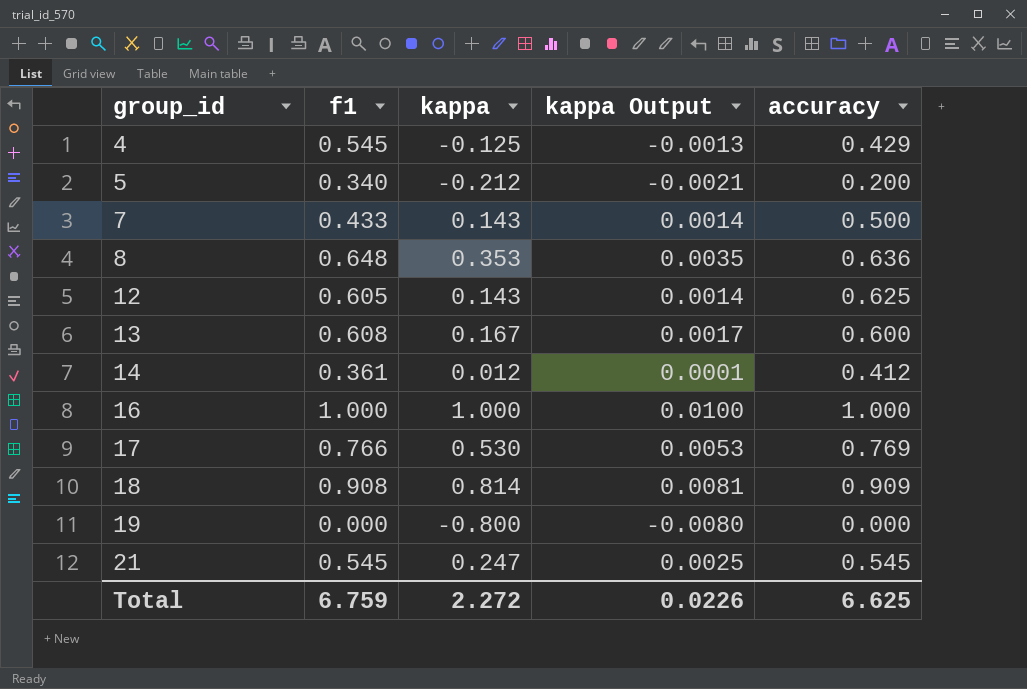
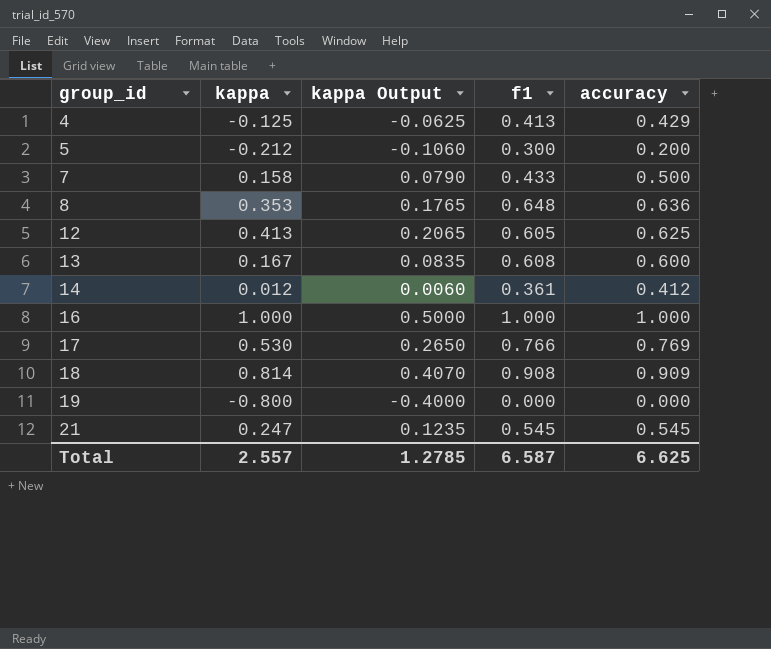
column kappa Output | formula: [kappa] * 0.01 -> [kappa] * 0.5
column f1 | position: 2 -> 4
4 | f1: 0.545 -> 0.413
5 | f1: 0.340 -> 0.300
7 | kappa: 0.143 -> 0.158
12 | kappa: 0.143 -> 0.413
Total | kappa: 2.272 -> 2.557
Total | kappa Output: 0.0226 -> 1.2785
Total | f1: 6.759 -> 6.587

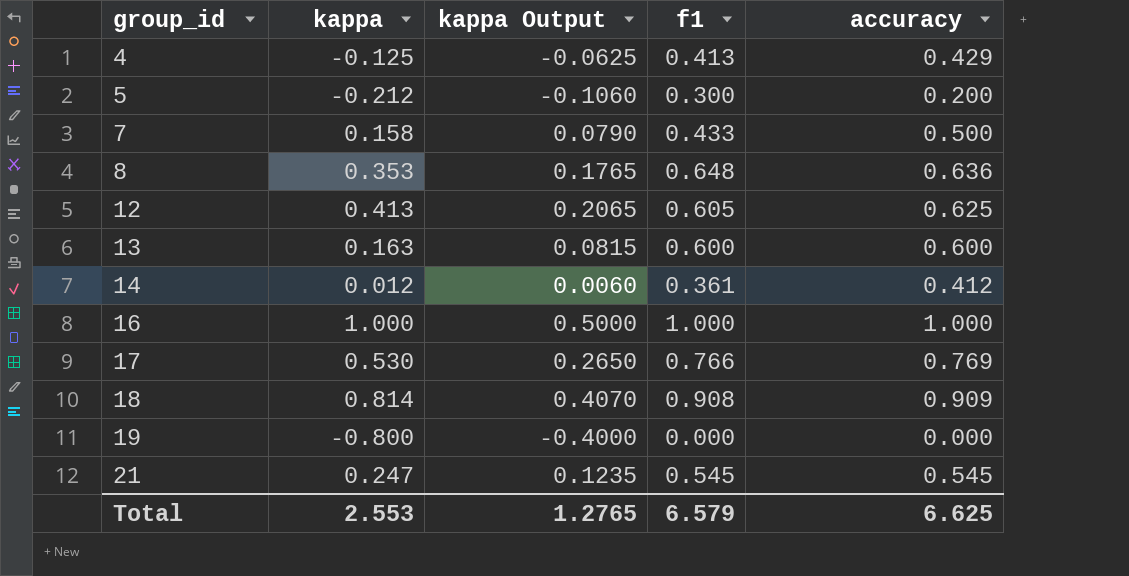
13 | kappa: 0.167 -> 0.163
13 | kappa Output: 0.0835 -> 0.0815
13 | f1: 0.608 -> 0.600
Total | kappa: 2.557 -> 2.553
Total | kappa Output: 1.2785 -> 1.2765
Total | f1: 6.587 -> 6.579

